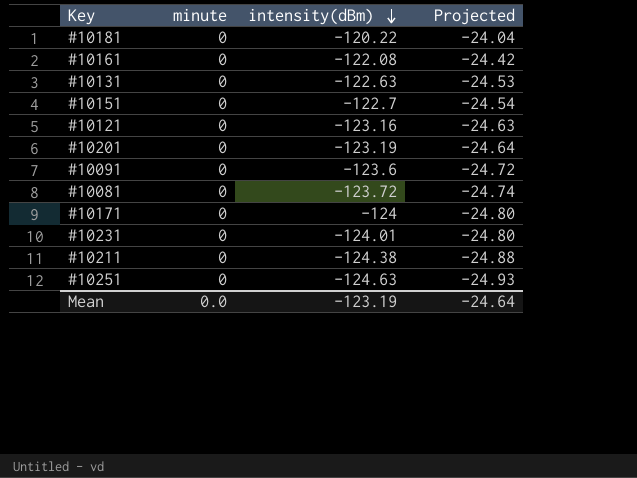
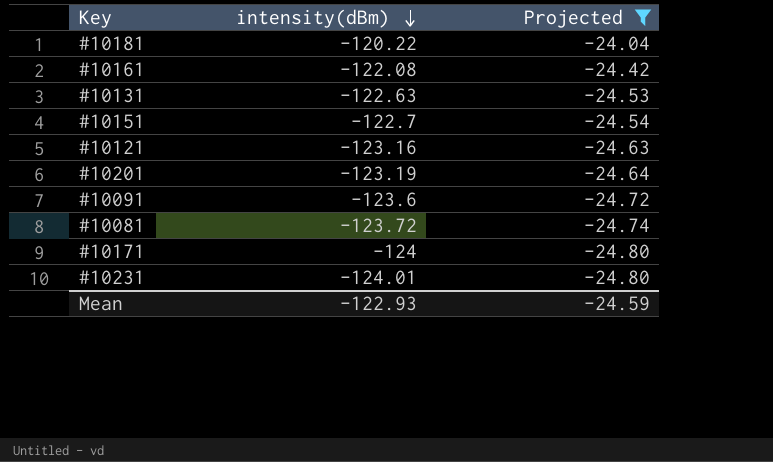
filter: none -> Projected >= -24.80
column minute | position: 2 -> none
Mean | intensity(dBm): -123.19 -> -122.93
Mean | Projected: -24.64 -> -24.59

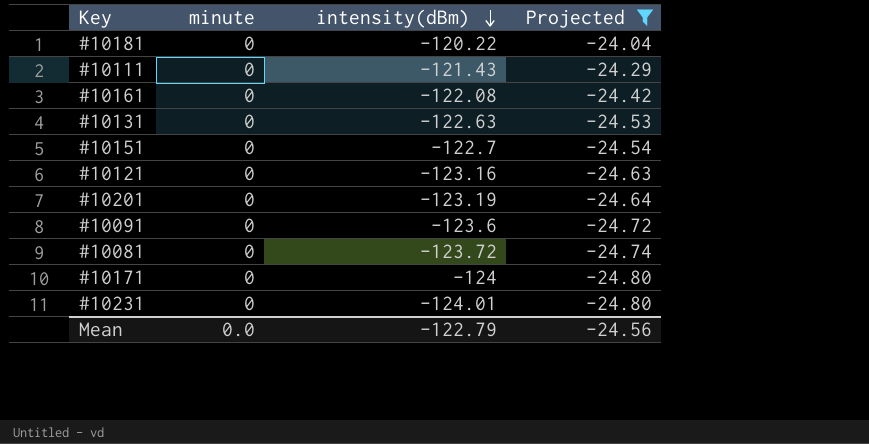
column minute | position: none -> 2
row #10111: none -> 0 | -121.43 | -24.29
Mean | intensity(dBm): -122.93 -> -122.79
Mean | Projected: -24.59 -> -24.56

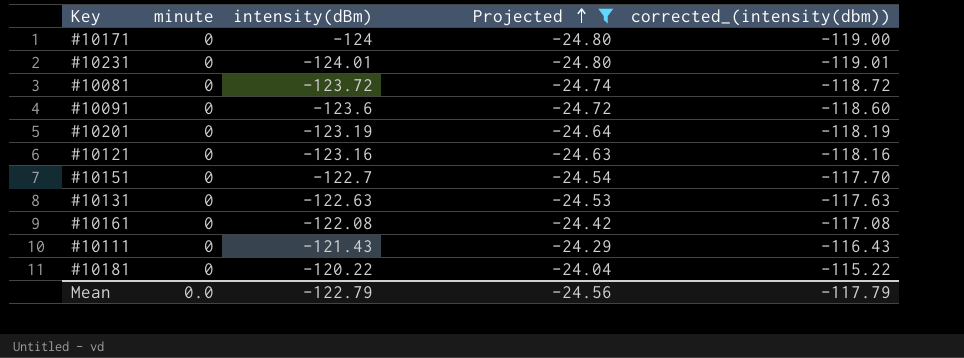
row order: intensity(dBm) descending -> Projected ascending
column corrected_(intensity(dbm)) | formula: none -> [intensity(dBm)] + 5

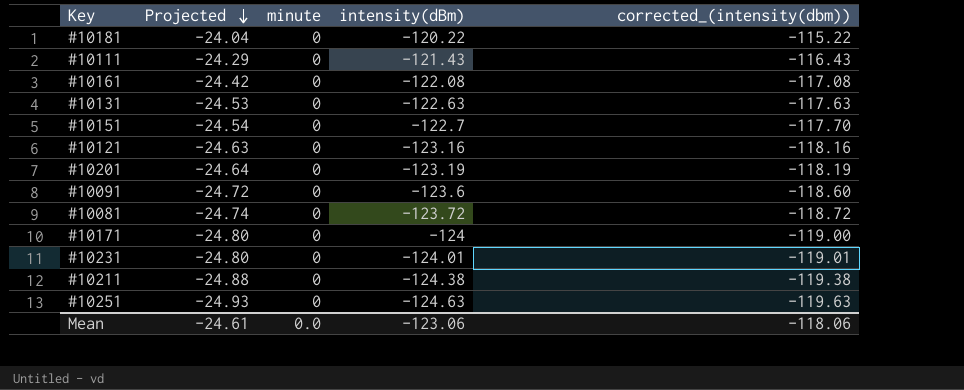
filter: Projected >= -24.80 -> none
row order: Projected ascending -> Projected descending
column Projected | position: 4 -> 2
Mean | Projected: -24.56 -> -24.61
Mean | intensity(dBm): -122.79 -> -123.06
Mean | corrected_(intensity(dbm)): -117.79 -> -118.06

